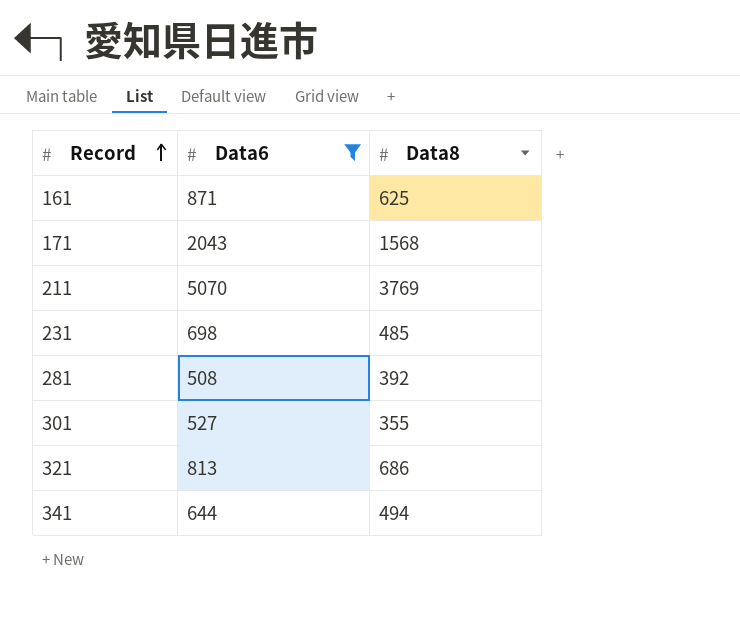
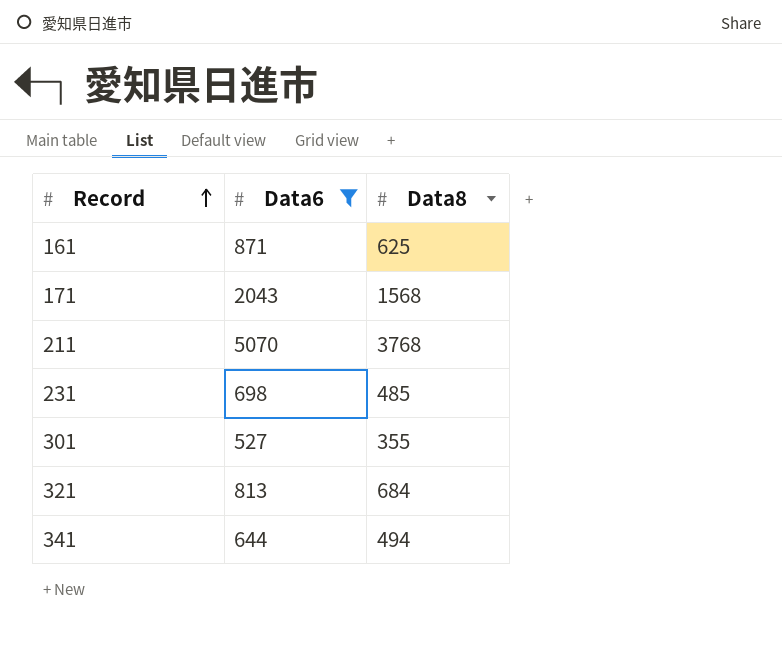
row 281: 508 | 392 -> none
211 | Data8: 3769 -> 3768
321 | Data8: 686 -> 684

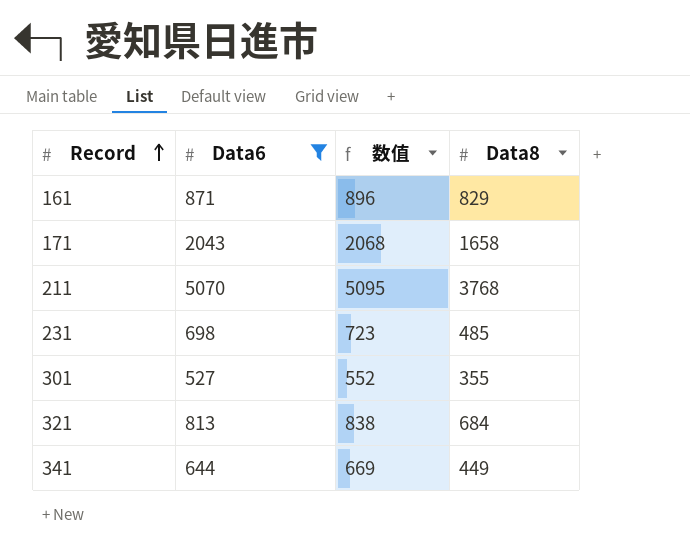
column 数值 | formula: none -> [Data6] + 25
161 | Data8: 625 -> 829
171 | Data8: 1568 -> 1658
341 | Data8: 494 -> 449

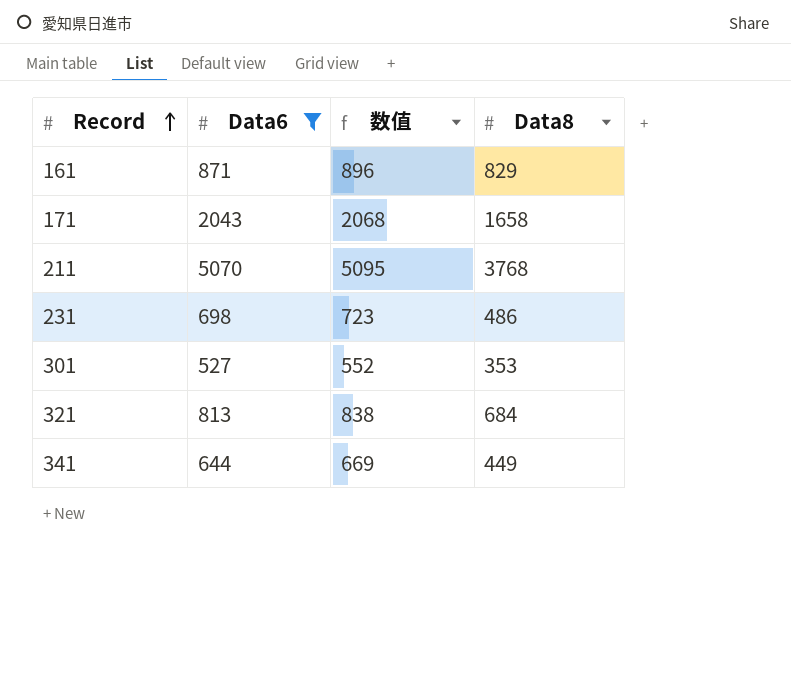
231 | Data8: 485 -> 486
301 | Data8: 355 -> 353

